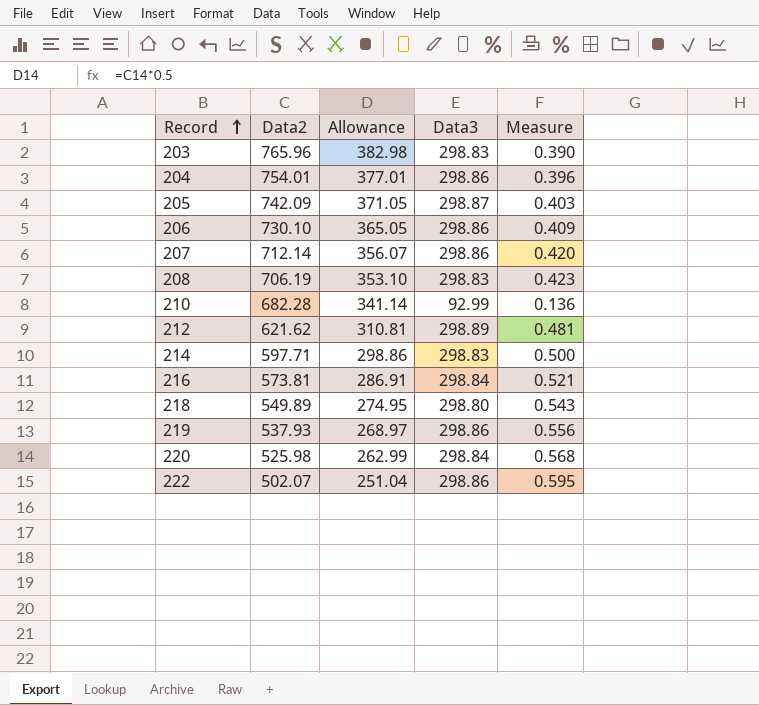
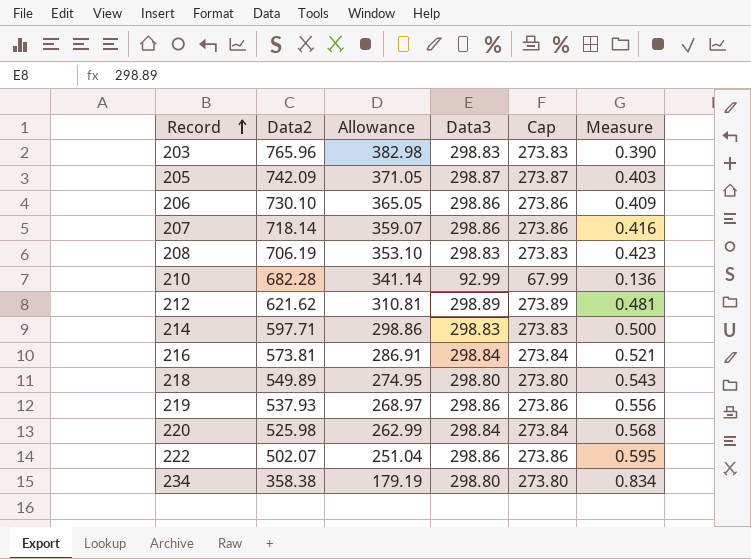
column Cap | formula: none -> [Data3] - 25
row 204: 754.01 | 377.01 | 298.86 | 0.396 -> none
207 | Data2: 712.14 -> 718.14
207 | Allowance: 356.07 -> 359.07
207 | Measure: 0.420 -> 0.416
row 234: none -> 358.38 | 179.19 | 298.80 | 273.80 | 0.834

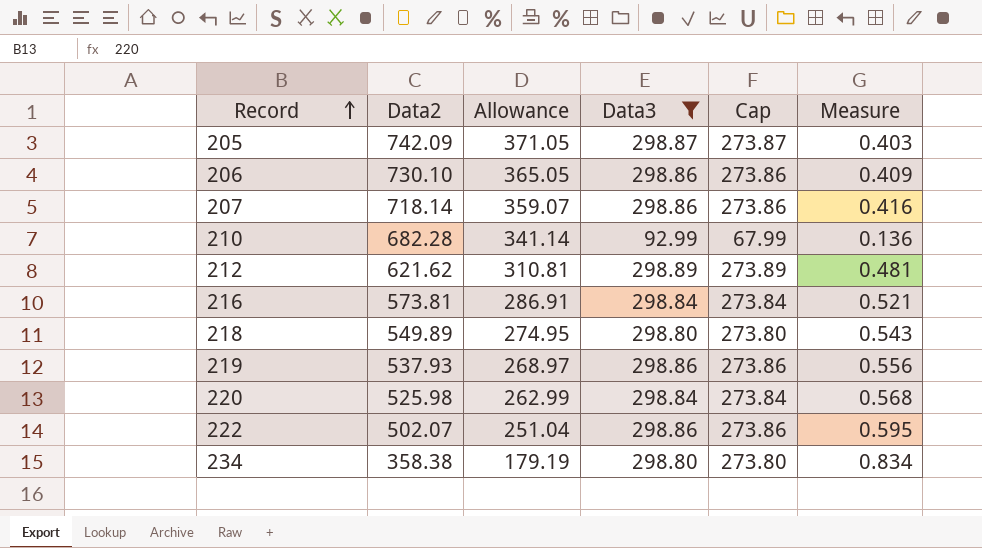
filter: none -> Data3 != 298.83

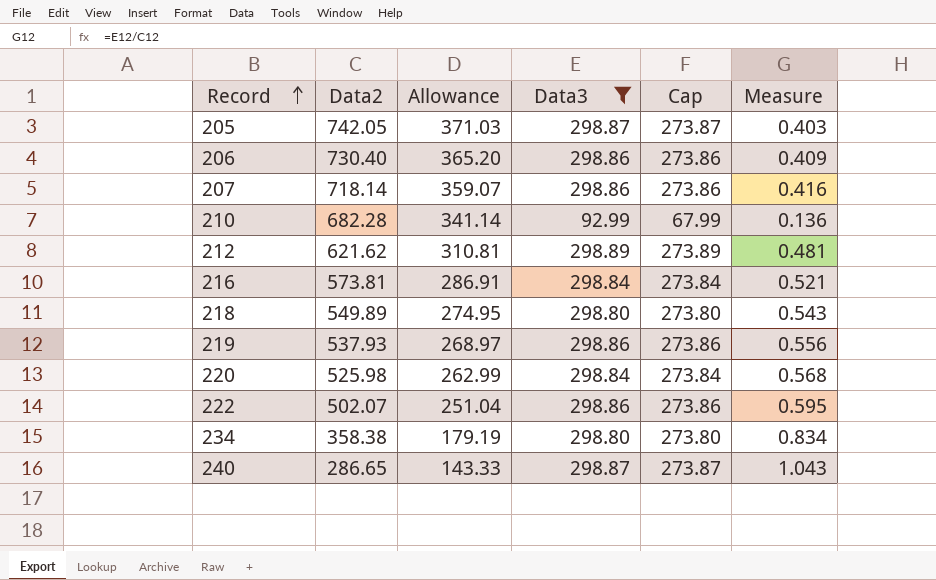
205 | Data2: 742.09 -> 742.05
205 | Allowance: 371.05 -> 371.03
206 | Data2: 730.10 -> 730.40
206 | Allowance: 365.05 -> 365.20
row 240: none -> 286.65 | 143.33 | 298.87 | 273.87 | 1.043

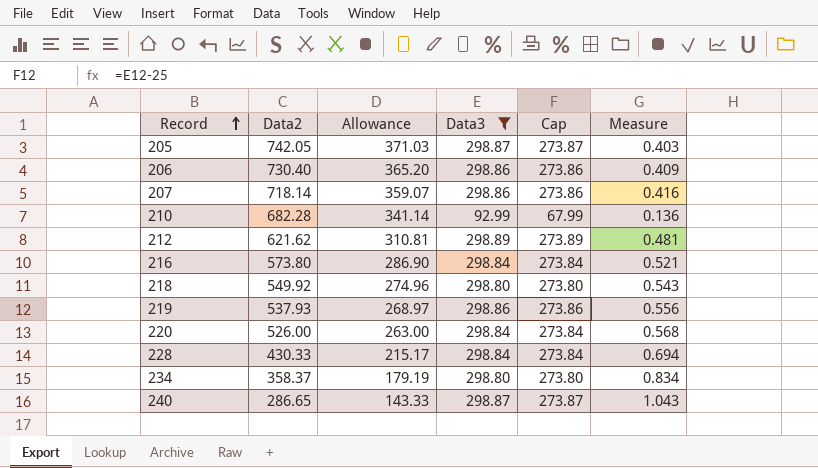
row 222: 502.07 | 251.04 | 298.86 | 273.86 | 0.595 -> none
216 | Data2: 573.81 -> 573.80
216 | Allowance: 286.91 -> 286.90
218 | Data2: 549.89 -> 549.92
218 | Allowance: 274.95 -> 274.96
220 | Data2: 525.98 -> 526.00
220 | Allowance: 262.99 -> 263.00
row 228: none -> 430.33 | 215.17 | 298.84 | 273.84 | 0.694
234 | Data2: 358.38 -> 358.37

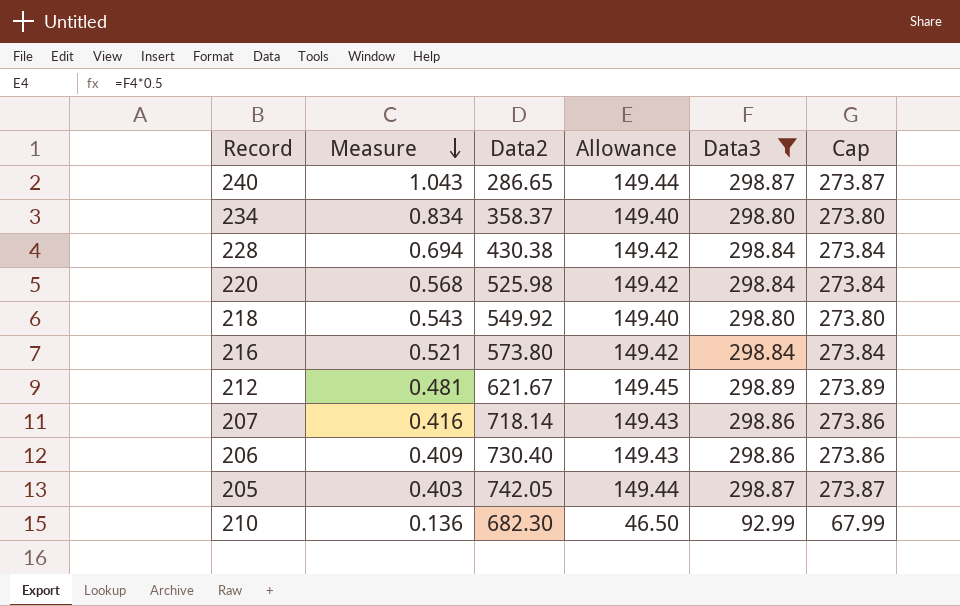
row order: Record ascending -> Measure descending
column Measure | position: 6 -> 2
column Allowance | formula: [Data2] * 0.5 -> [Data3] * 0.5
row 219: 537.93 | 268.97 | 298.86 | 273.86 | 0.556 -> none
228 | Data2: 430.33 -> 430.38
220 | Data2: 526.00 -> 525.98
212 | Data2: 621.62 -> 621.67
210 | Data2: 682.28 -> 682.30

